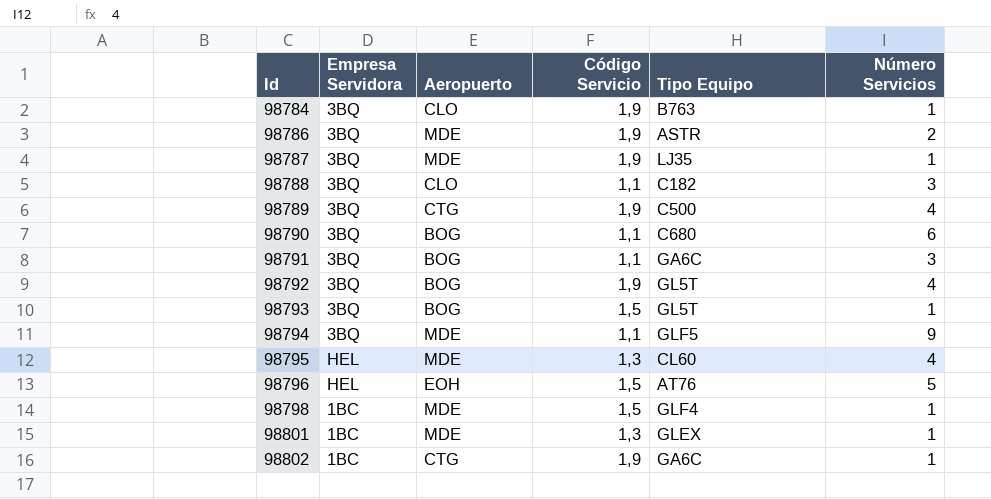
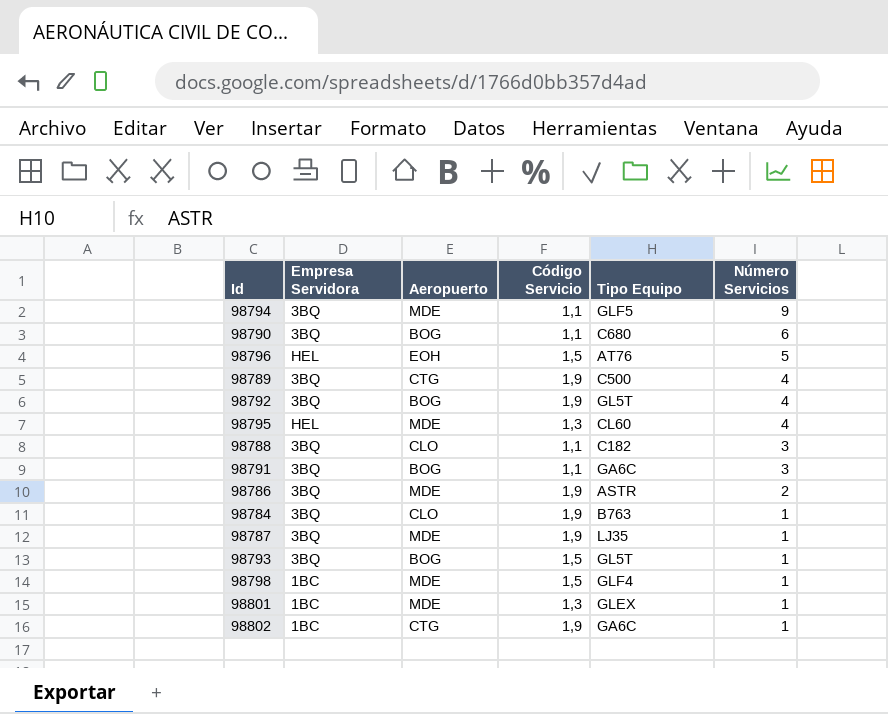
row order: Id ascending -> Número Servicios descending

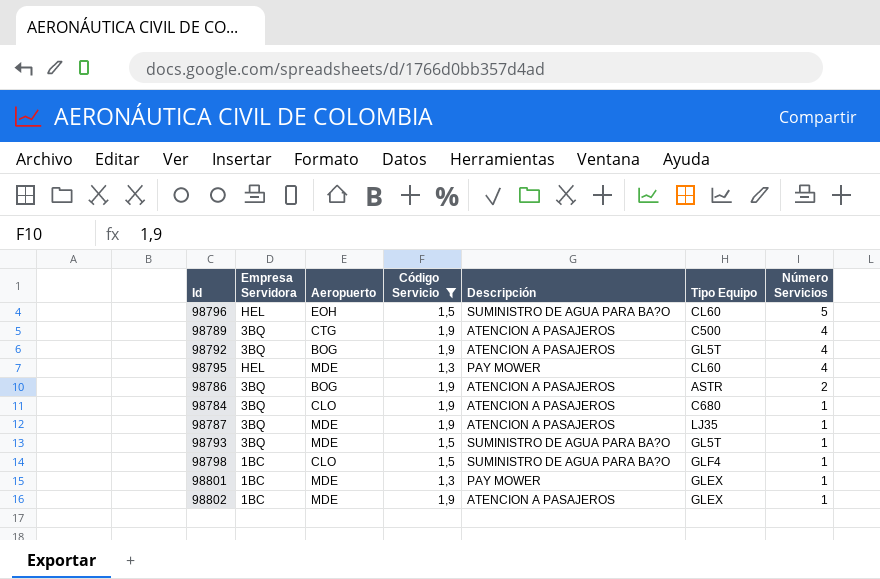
filter: none -> Código Servicio != 1,1
column Descripción | position: none -> 5
98796 | Tipo Equipo: AT76 -> CL60
98786 | Aeropuerto: MDE -> BOG
98784 | Tipo Equipo: B763 -> C680
98793 | Aeropuerto: BOG -> MDE
98798 | Aeropuerto: MDE -> CLO
98802 | Aeropuerto: CTG -> MDE
98802 | Tipo Equipo: GA6C -> GLEX

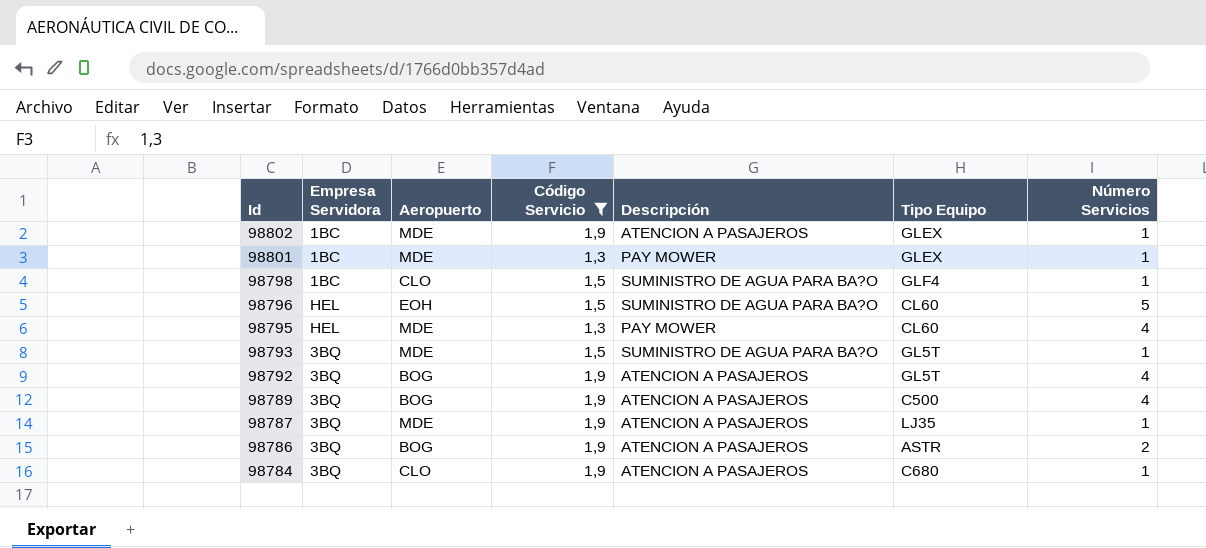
row order: Número Servicios descending -> Id descending
98789 | Aeropuerto: CTG -> BOG

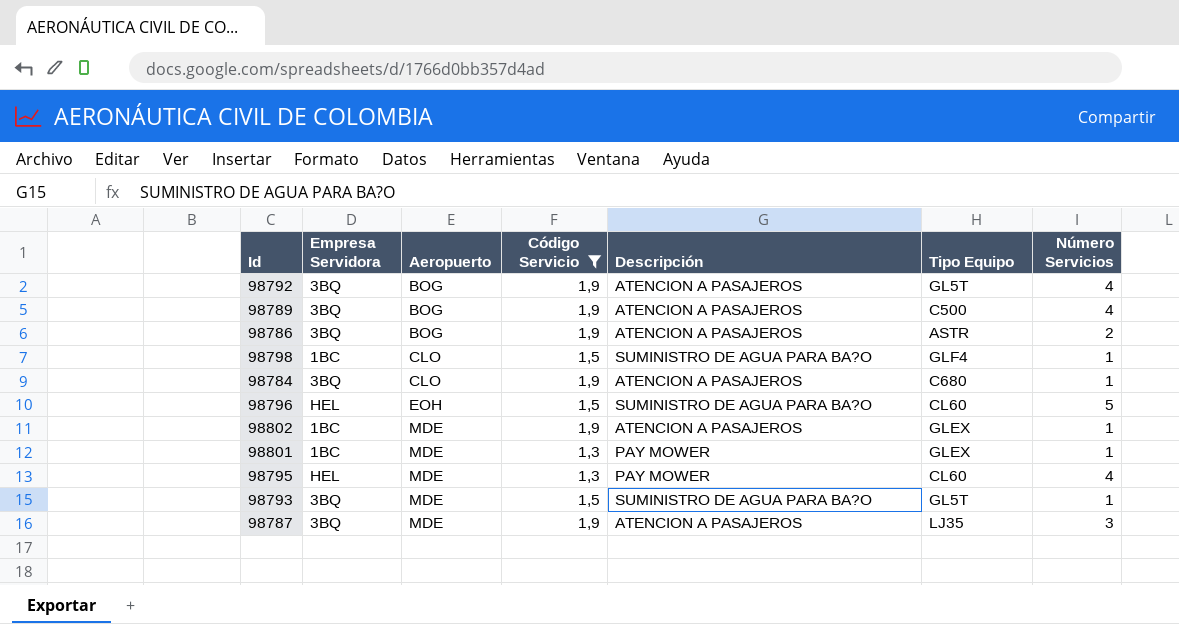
row order: Id descending -> Aeropuerto ascending
98787 | Número Servicios: 1 -> 3

